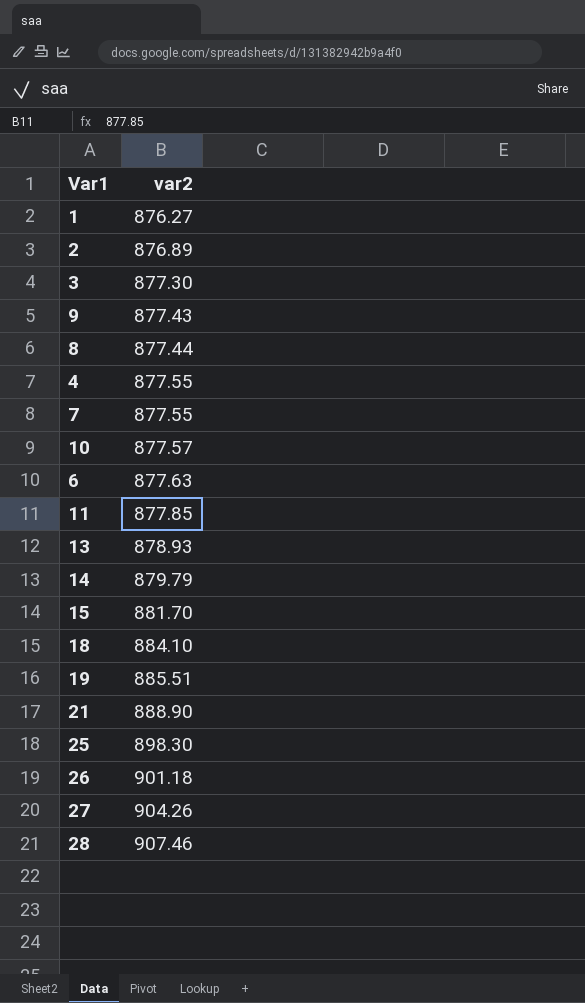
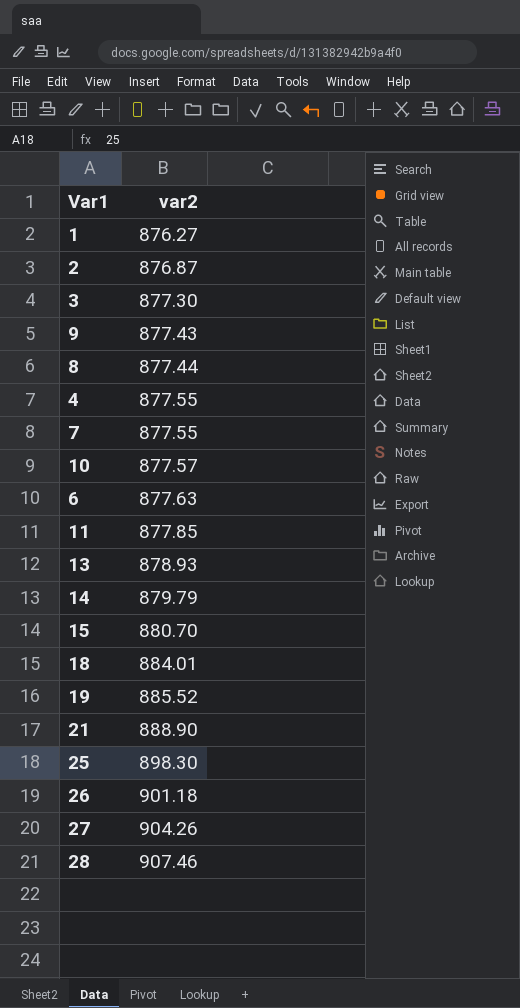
2 | var2: 876.89 -> 876.87
15 | var2: 881.70 -> 880.70
18 | var2: 884.10 -> 884.01
19 | var2: 885.51 -> 885.52

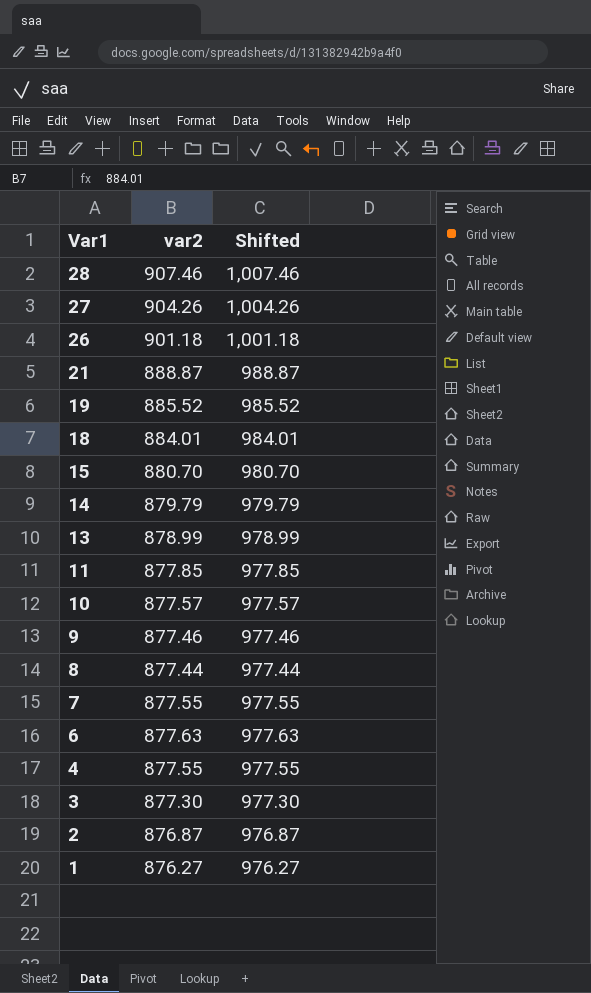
row order: var2 ascending -> Var1 descending
column Shifted | formula: none -> [var2] + 100
row 25: 898.30 -> none
21 | var2: 888.90 -> 888.87
13 | var2: 878.93 -> 878.99
9 | var2: 877.43 -> 877.46

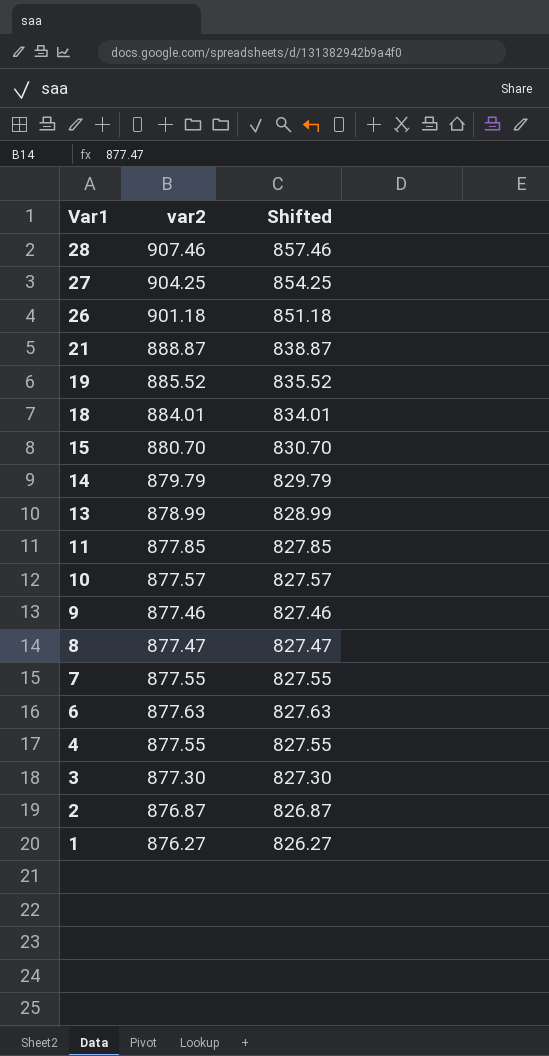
column Shifted | formula: [var2] + 100 -> [var2] - 50
27 | var2: 904.26 -> 904.25
8 | var2: 877.44 -> 877.47

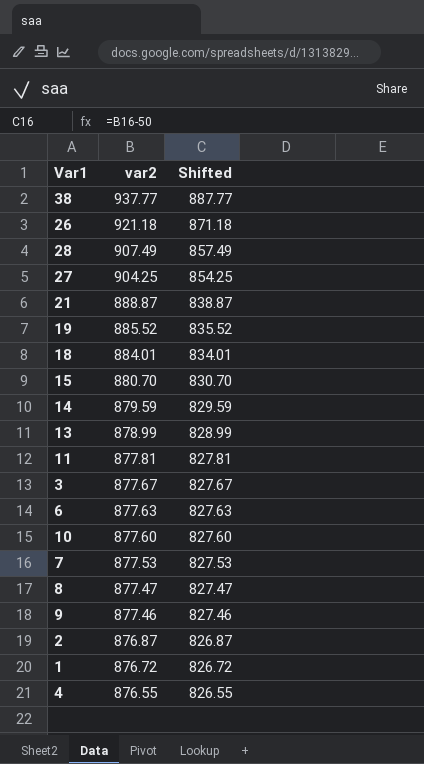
row order: Var1 descending -> var2 descending
row 38: none -> 937.77 | 887.77
26 | var2: 901.18 -> 921.18
26 | Shifted: 851.18 -> 871.18
28 | var2: 907.46 -> 907.49
28 | Shifted: 857.46 -> 857.49
14 | var2: 879.79 -> 879.59
14 | Shifted: 829.79 -> 829.59
11 | var2: 877.85 -> 877.81
11 | Shifted: 827.85 -> 827.81
3 | var2: 877.30 -> 877.67
3 | Shifted: 827.30 -> 827.67
10 | var2: 877.57 -> 877.60
10 | Shifted: 827.57 -> 827.60
7 | var2: 877.55 -> 877.53
7 | Shifted: 827.55 -> 827.53
1 | var2: 876.27 -> 876.72
1 | Shifted: 826.27 -> 826.72
4 | var2: 877.55 -> 876.55
4 | Shifted: 827.55 -> 826.55

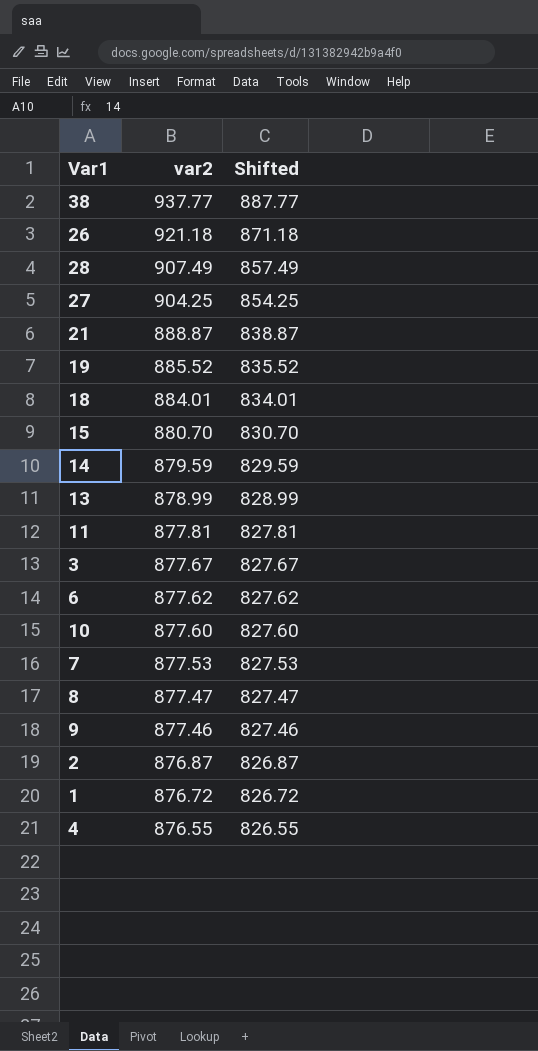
6 | var2: 877.63 -> 877.62
6 | Shifted: 827.63 -> 827.62

